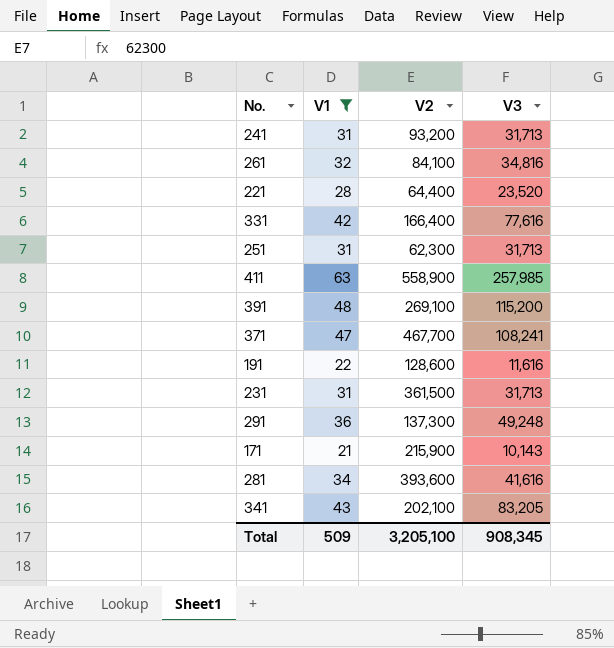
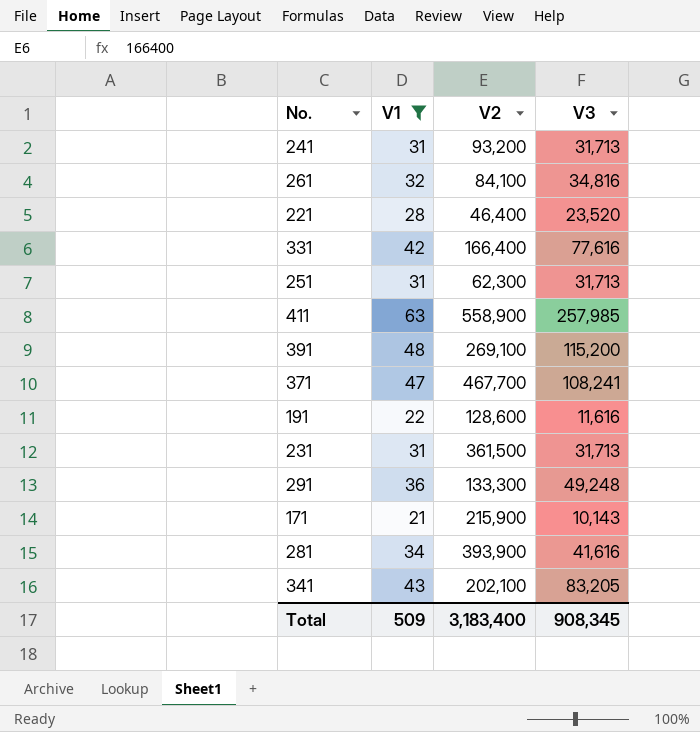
221 | V2: 64,400 -> 46,400
291 | V2: 137,300 -> 133,300
281 | V2: 393,600 -> 393,900
Total | V2: 3,205,100 -> 3,183,400

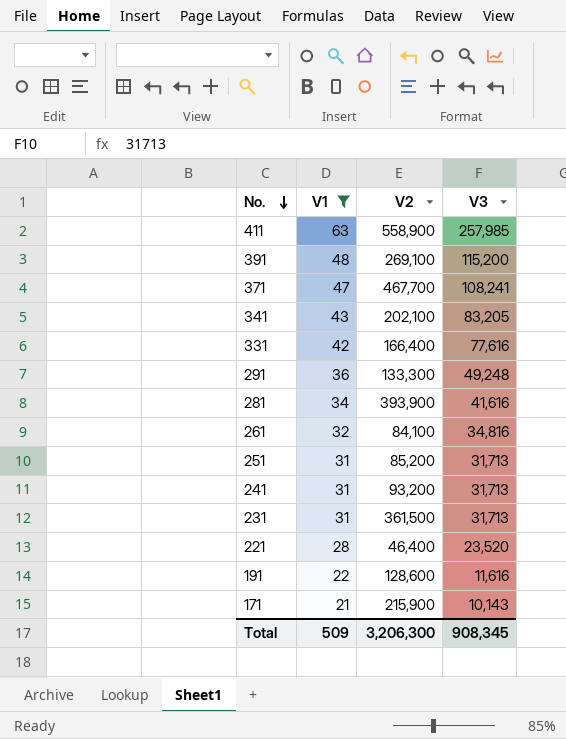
row order: none -> No. descending
251 | V2: 62,300 -> 85,200
Total | V2: 3,183,400 -> 3,206,300

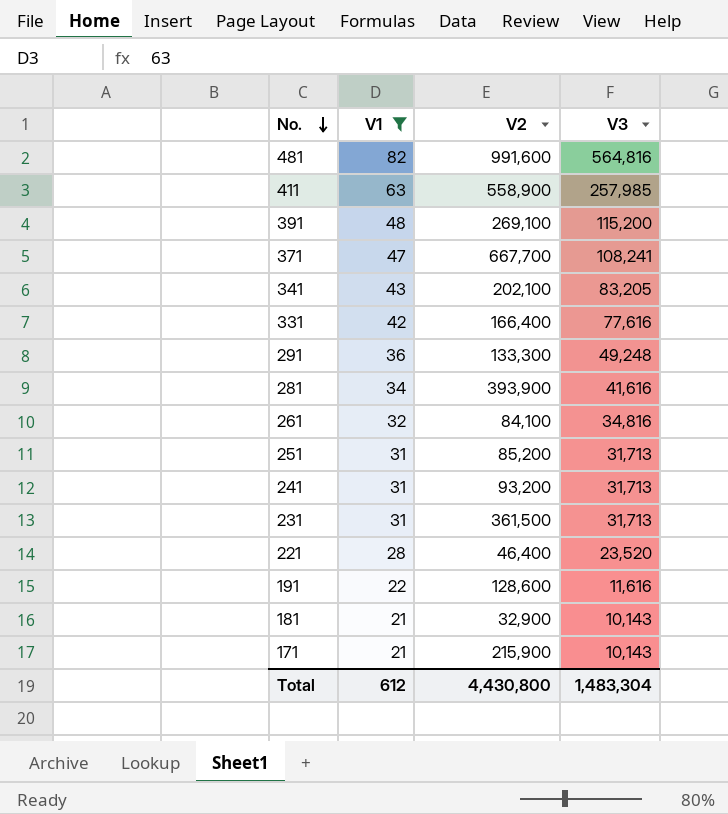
row 481: none -> 82 | 991,600 | 564,816
371 | V2: 467,700 -> 667,700
row 181: none -> 21 | 32,900 | 10,143
Total | V1: 509 -> 612
Total | V2: 3,206,300 -> 4,430,800
Total | V3: 908,345 -> 1,483,304

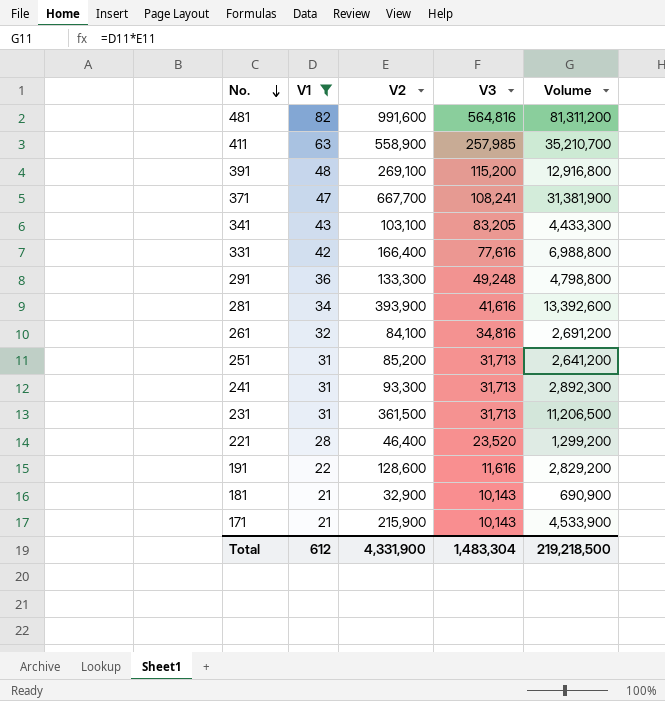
column Volume | formula: none -> [V1] * [V2]
341 | V2: 202,100 -> 103,100
241 | V2: 93,200 -> 93,300
Total | V2: 4,430,800 -> 4,331,900

